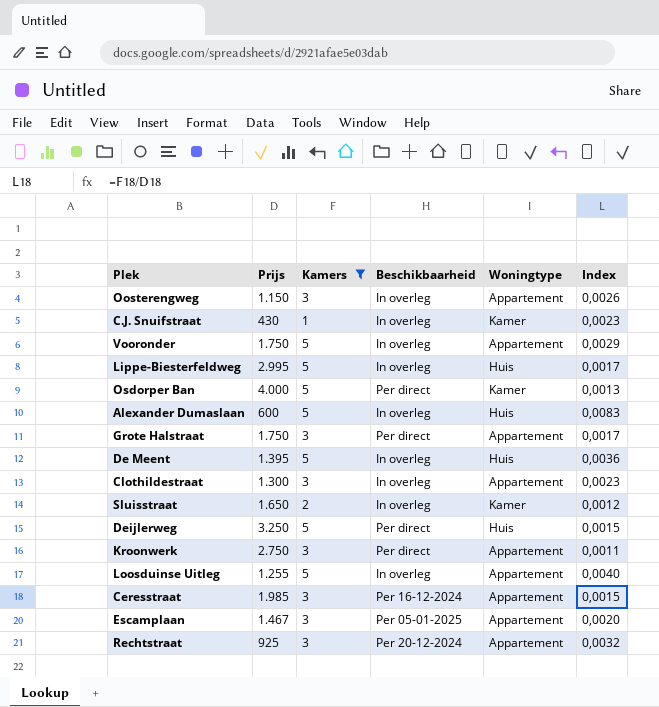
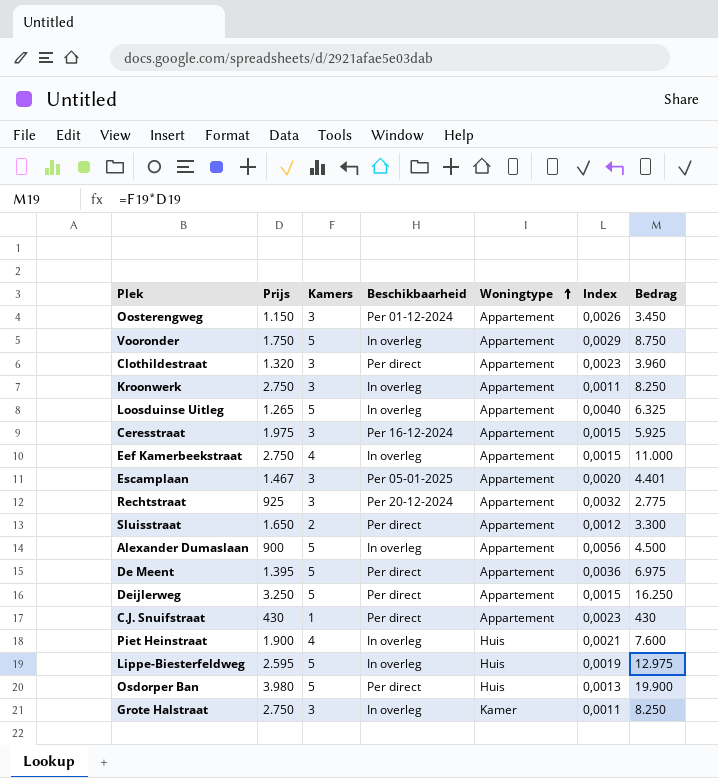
filter: Kamers != 4 -> none
row order: none -> Woningtype ascending
column Bedrag | formula: none -> [Prijs] * [Kamers]
Oosterengweg | Beschikbaarheid: In overleg -> Per 01-12-2024
Clothildestraat | Prijs: 1.300 -> 1.320
Clothildestraat | Beschikbaarheid: In overleg -> Per direct
Kroonwerk | Beschikbaarheid: Per direct -> In overleg
Loosduinse Uitleg | Prijs: 1.255 -> 1.265
Ceresstraat | Prijs: 1.985 -> 1.975
Sluisstraat | Beschikbaarheid: In overleg -> Per direct
Sluisstraat | Woningtype: Kamer -> Appartement
Alexander Dumaslaan | Prijs: 600 -> 900
Alexander Dumaslaan | Woningtype: Huis -> Appartement
Alexander Dumaslaan | Index: 0,0083 -> 0,0056
De Meent | Beschikbaarheid: In overleg -> Per direct
De Meent | Woningtype: Huis -> Appartement
Deijlerweg | Woningtype: Huis -> Appartement
C.J. Snuifstraat | Beschikbaarheid: In overleg -> Per direct
C.J. Snuifstraat | Woningtype: Kamer -> Appartement
Lippe-Biesterfeldweg | Prijs: 2.995 -> 2.595
Lippe-Biesterfeldweg | Index: 0,0017 -> 0,0019
Osdorper Ban | Prijs: 4.000 -> 3.980
Osdorper Ban | Woningtype: Kamer -> Huis
Grote Halstraat | Prijs: 1.750 -> 2.750
Grote Halstraat | Beschikbaarheid: Per direct -> In overleg
Grote Halstraat | Woningtype: Appartement -> Kamer
Grote Halstraat | Index: 0,0017 -> 0,0011

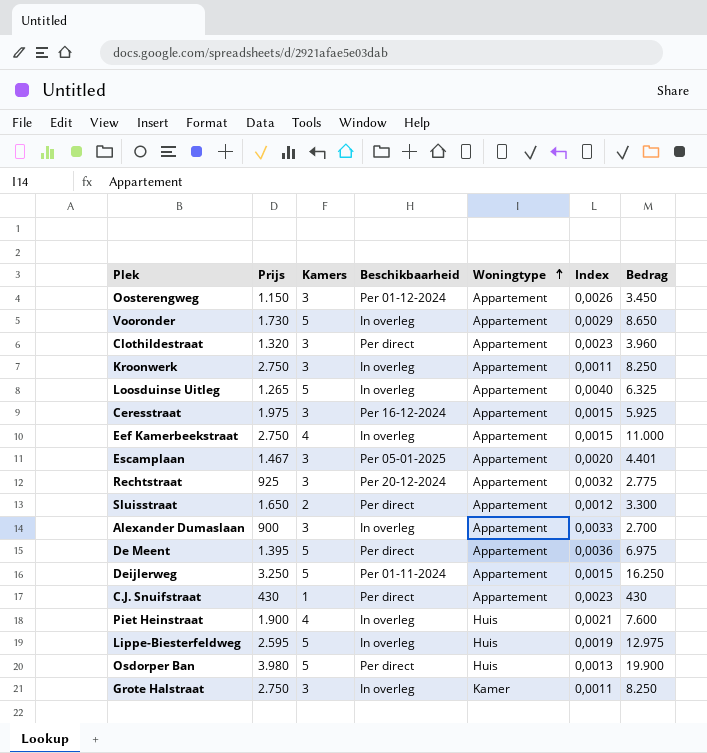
Vooronder | Prijs: 1.750 -> 1.730
Vooronder | Bedrag: 8.750 -> 8.650
Alexander Dumaslaan | Kamers: 5 -> 3
Alexander Dumaslaan | Index: 0,0056 -> 0,0033
Alexander Dumaslaan | Bedrag: 4.500 -> 2.700
Deijlerweg | Beschikbaarheid: Per direct -> Per 01-11-2024

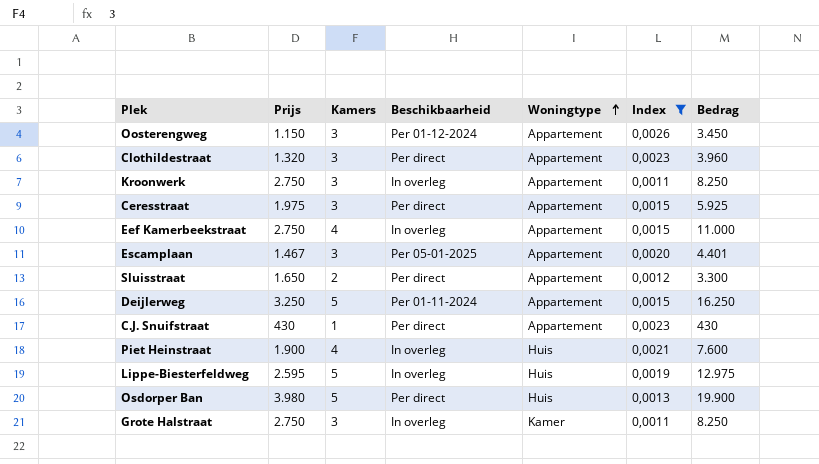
filter: none -> Index <= 0,0026
Ceresstraat | Beschikbaarheid: Per 16-12-2024 -> Per direct

